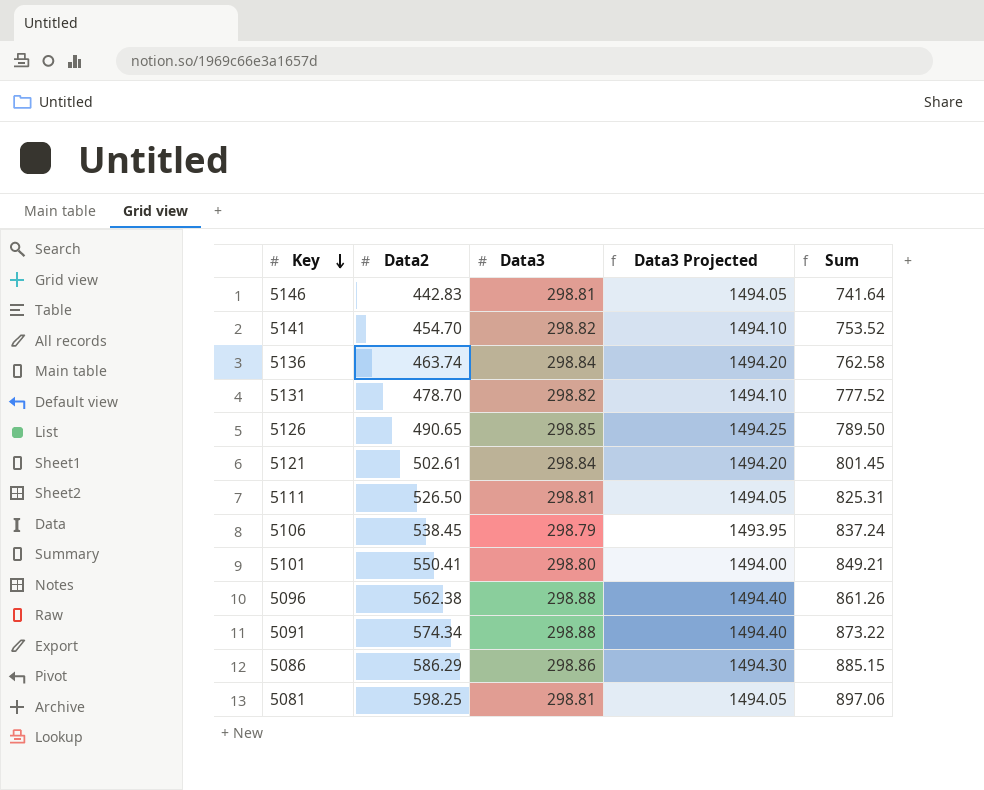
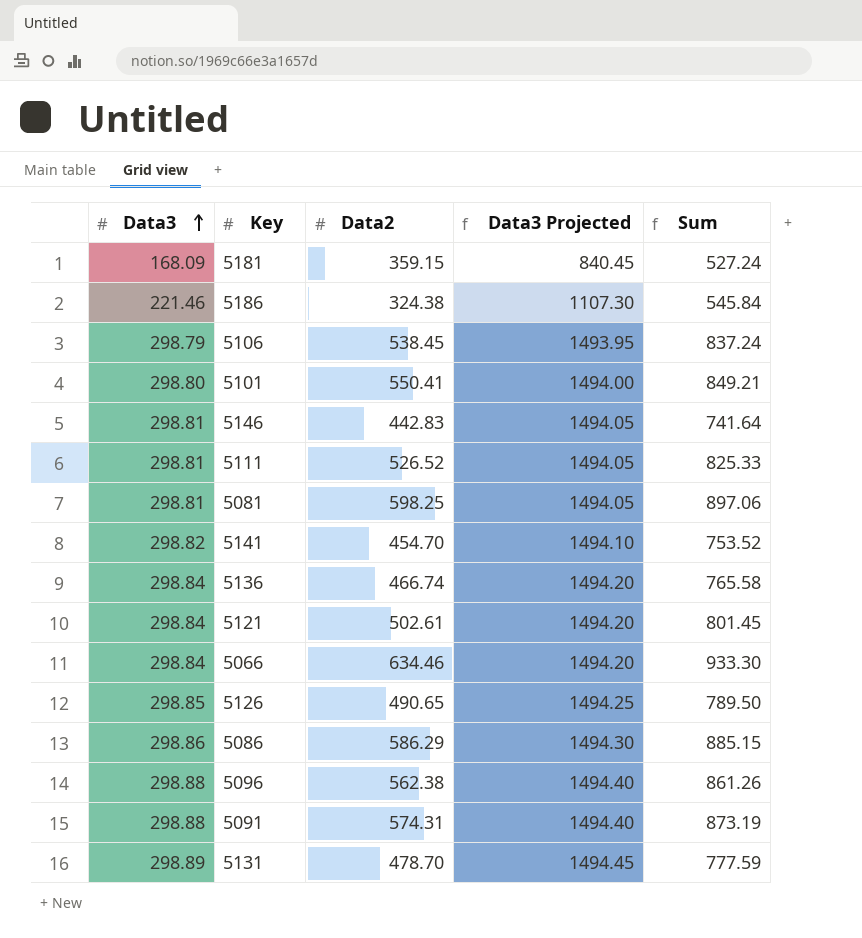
row order: Key descending -> Data3 ascending
column Data3 | position: 3 -> 1
row 5181: none -> 168.09 | 359.15 | 840.45 | 527.24
row 5186: none -> 221.46 | 324.38 | 1107.30 | 545.84
5111 | Data2: 526.50 -> 526.52
5111 | Sum: 825.31 -> 825.33
5136 | Data2: 463.74 -> 466.74
5136 | Sum: 762.58 -> 765.58
row 5066: none -> 298.84 | 634.46 | 1494.20 | 933.30
5091 | Data2: 574.34 -> 574.31
5091 | Sum: 873.22 -> 873.19
5131 | Data3: 298.82 -> 298.89
5131 | Data3 Projected: 1494.10 -> 1494.45
5131 | Sum: 777.52 -> 777.59

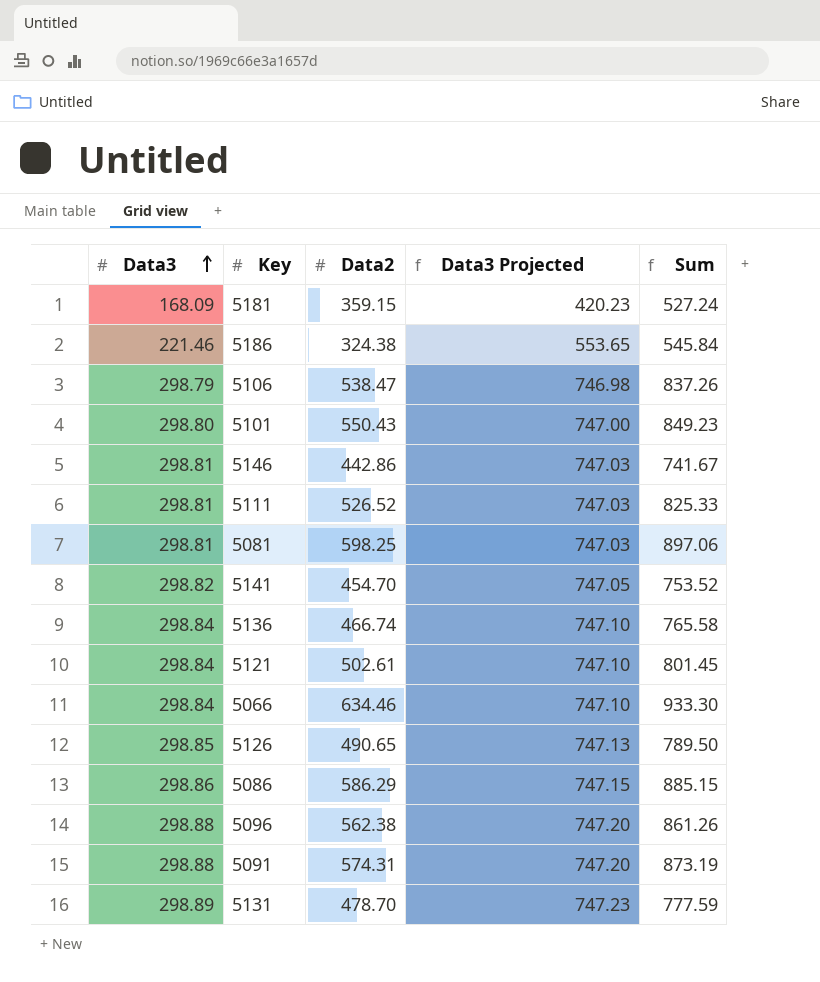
column Data3 Projected | formula: [Data3] * 5 -> [Data3] * 2.5
5106 | Data2: 538.45 -> 538.47
5106 | Sum: 837.24 -> 837.26
5101 | Data2: 550.41 -> 550.43
5101 | Sum: 849.21 -> 849.23
5146 | Data2: 442.83 -> 442.86
5146 | Sum: 741.64 -> 741.67

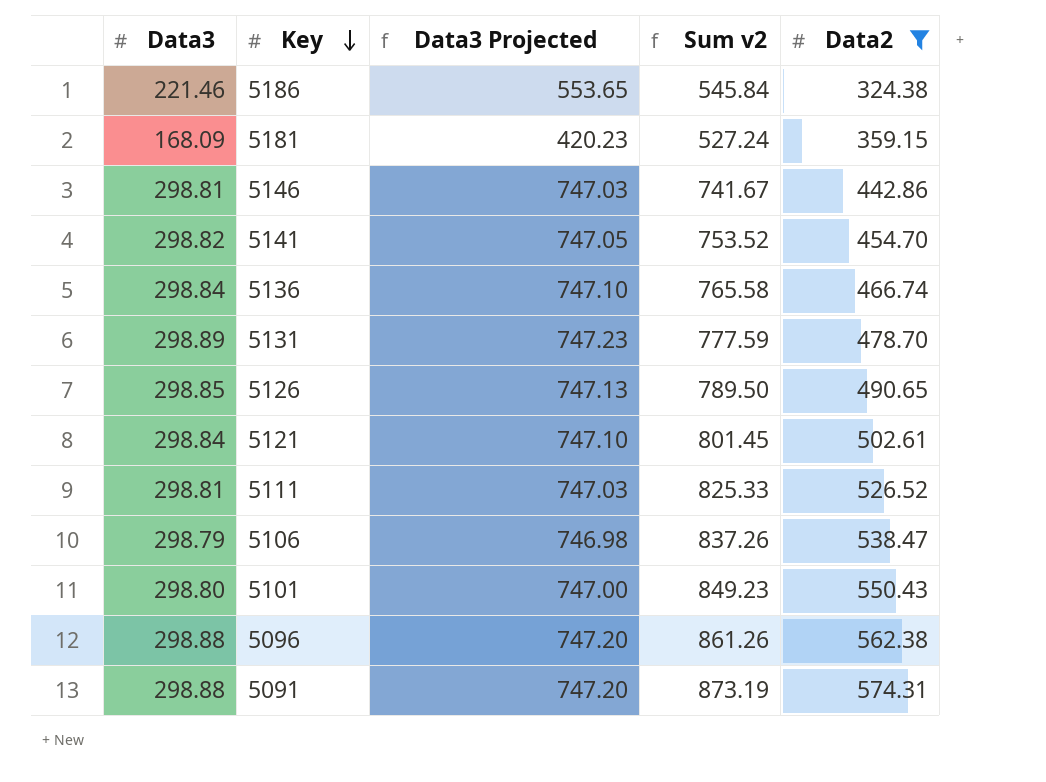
filter: none -> Data2 <= 574.31
row order: Data3 ascending -> Key descending
column name: Sum -> Sum v2
column Data2 | position: 3 -> 5

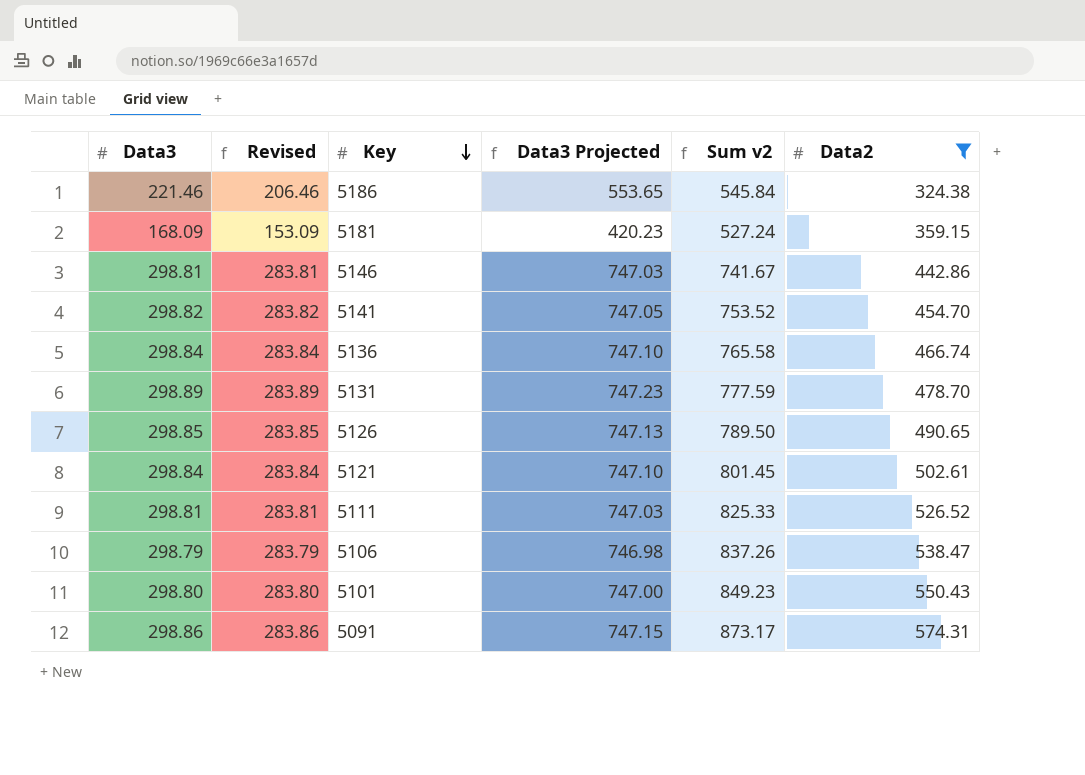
column Revised | formula: none -> [Data3] - 15
row 5096: 298.88 | 747.20 | 861.26 | 562.38 -> none
5091 | Data3: 298.88 -> 298.86
5091 | Data3 Projected: 747.20 -> 747.15
5091 | Sum v2: 873.19 -> 873.17

